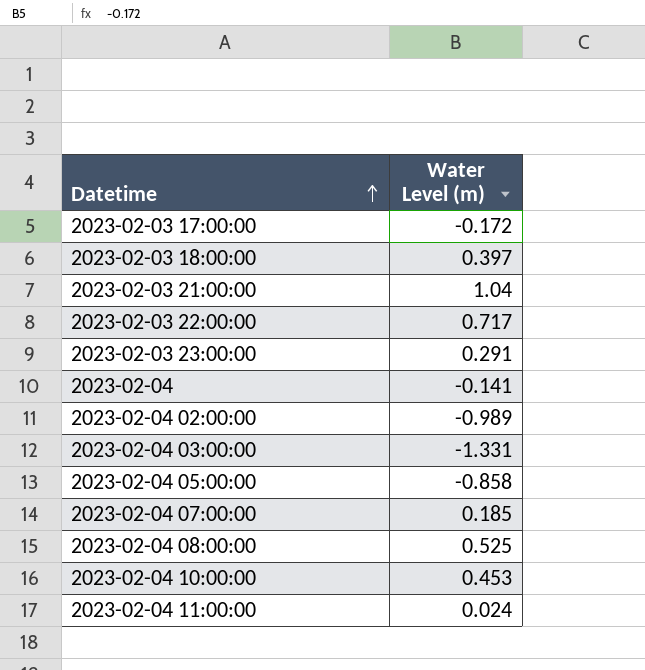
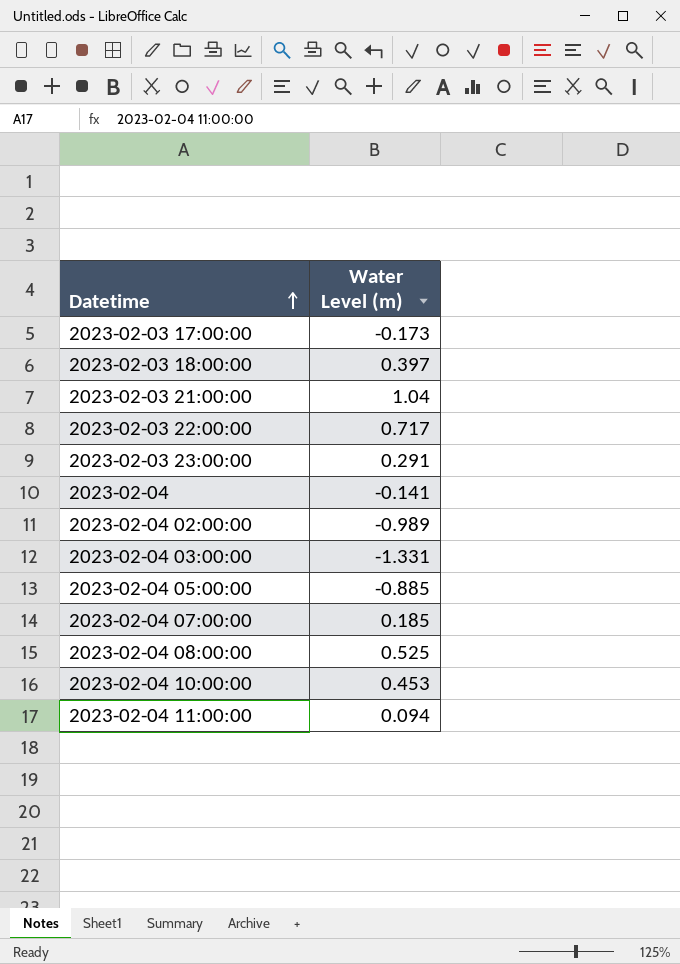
2023-02-03 17:00:00 | Water Level (m): -0.172 -> -0.173
2023-02-04 05:00:00 | Water Level (m): -0.858 -> -0.885
2023-02-04 11:00:00 | Water Level (m): 0.024 -> 0.094

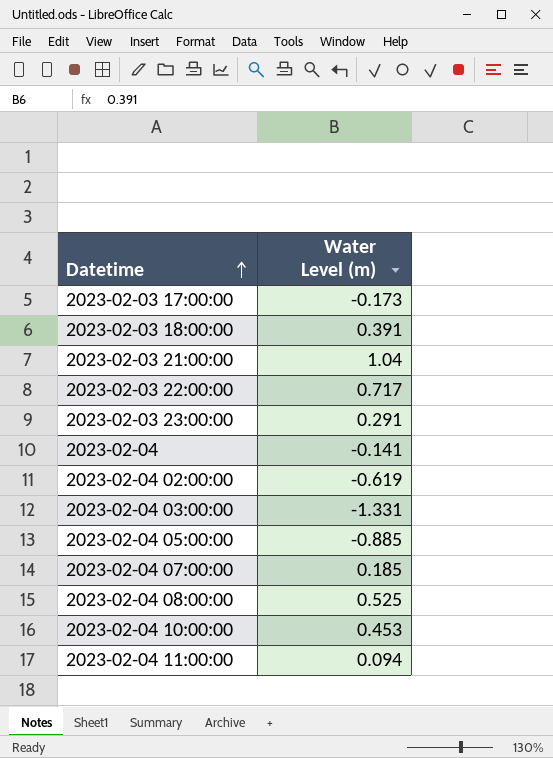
2023-02-03 18:00:00 | Water Level (m): 0.397 -> 0.391
2023-02-04 02:00:00 | Water Level (m): -0.989 -> -0.619

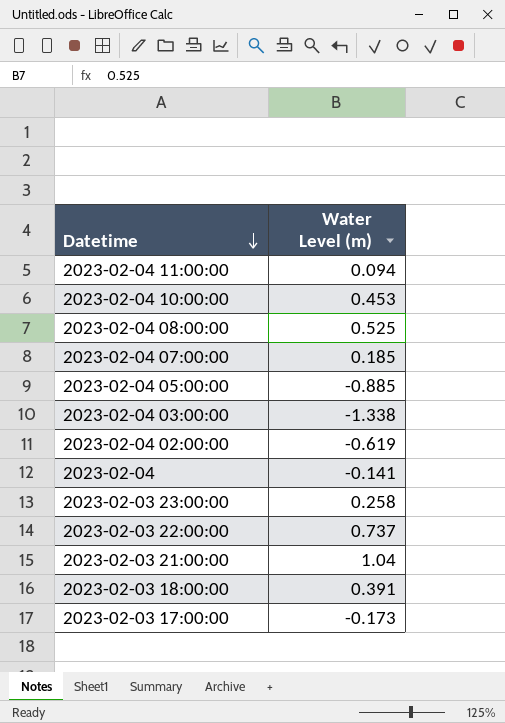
row order: Datetime ascending -> Datetime descending
2023-02-04 03:00:00 | Water Level (m): -1.331 -> -1.338
2023-02-03 23:00:00 | Water Level (m): 0.291 -> 0.258
2023-02-03 22:00:00 | Water Level (m): 0.717 -> 0.737

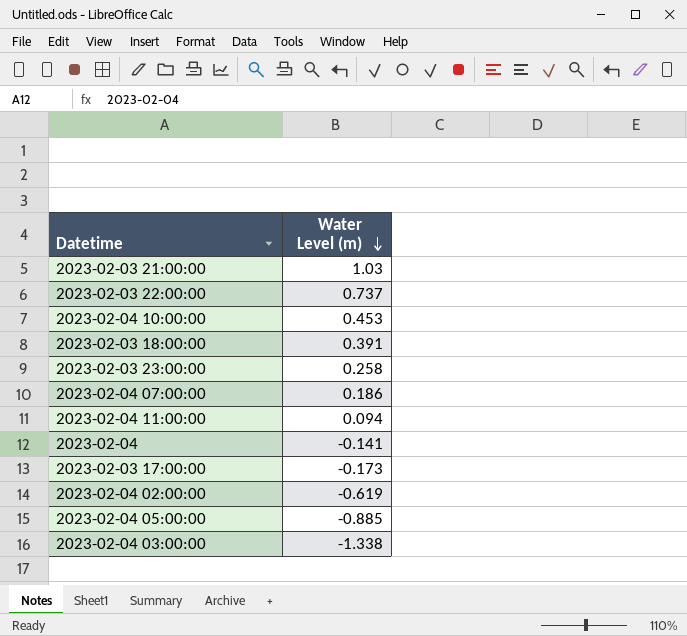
row order: Datetime descending -> Water Level (m) descending
row 2023-02-04 08:00:00: 0.525 -> none
2023-02-03 21:00:00 | Water Level (m): 1.04 -> 1.03
2023-02-04 07:00:00 | Water Level (m): 0.185 -> 0.186

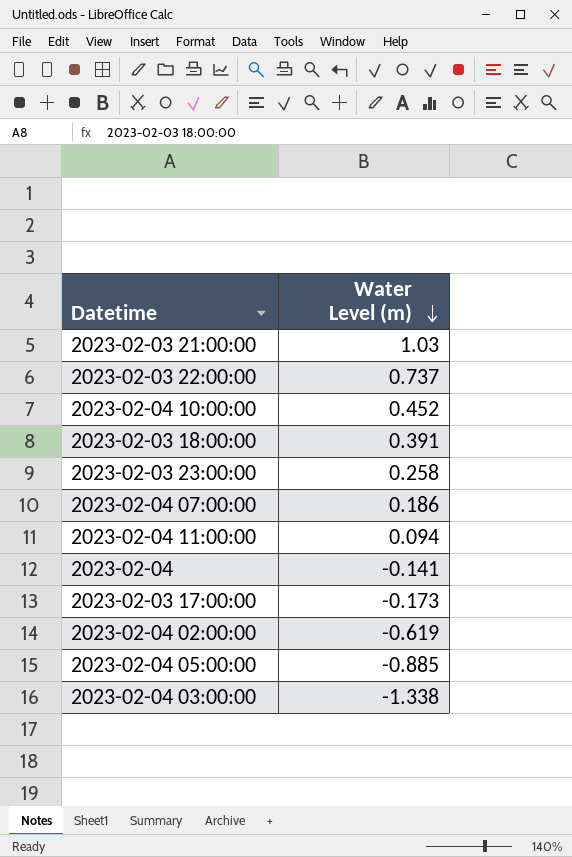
2023-02-04 10:00:00 | Water Level (m): 0.453 -> 0.452

